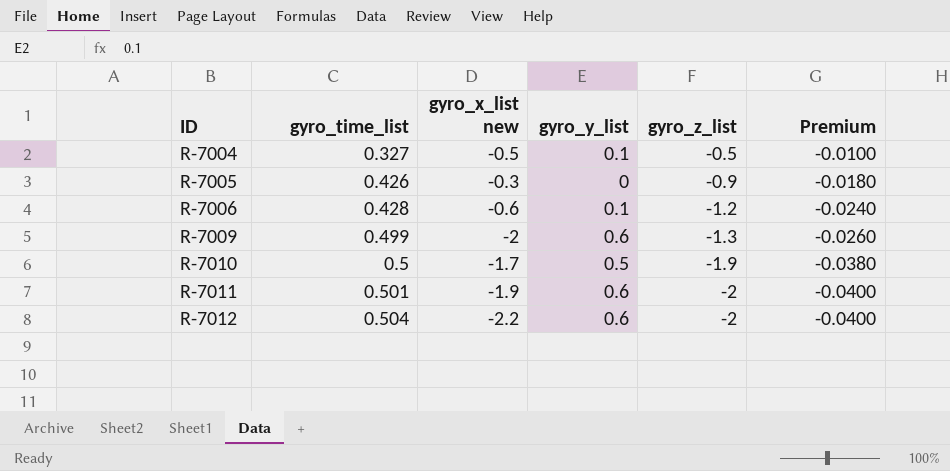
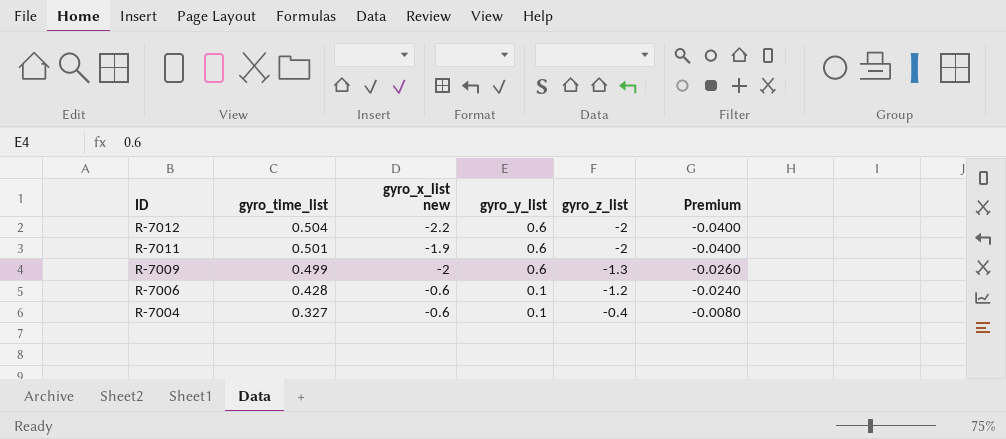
row order: ID ascending -> ID descending
row R-7005: 0.426 | -0.3 | 0 | -0.9 | -0.0180 -> none
row R-7010: 0.5 | -1.7 | 0.5 | -1.9 | -0.0380 -> none
R-7004 | gyro_x_list new: -0.5 -> -0.6
R-7004 | gyro_z_list: -0.5 -> -0.4
R-7004 | Premium: -0.0100 -> -0.0080

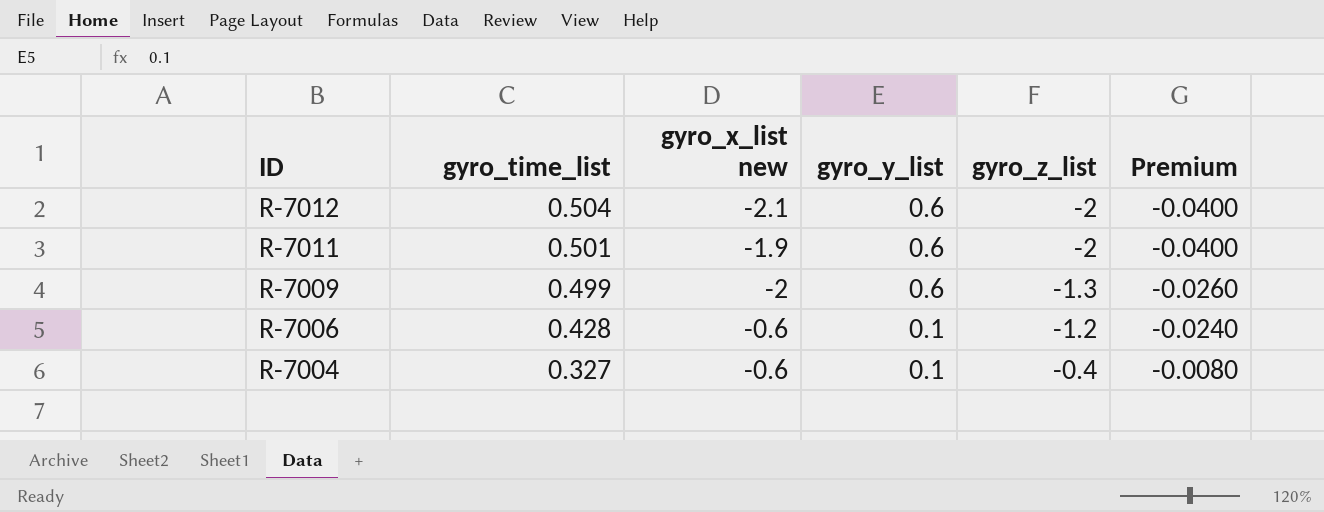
R-7012 | gyro_x_list new: -2.2 -> -2.1

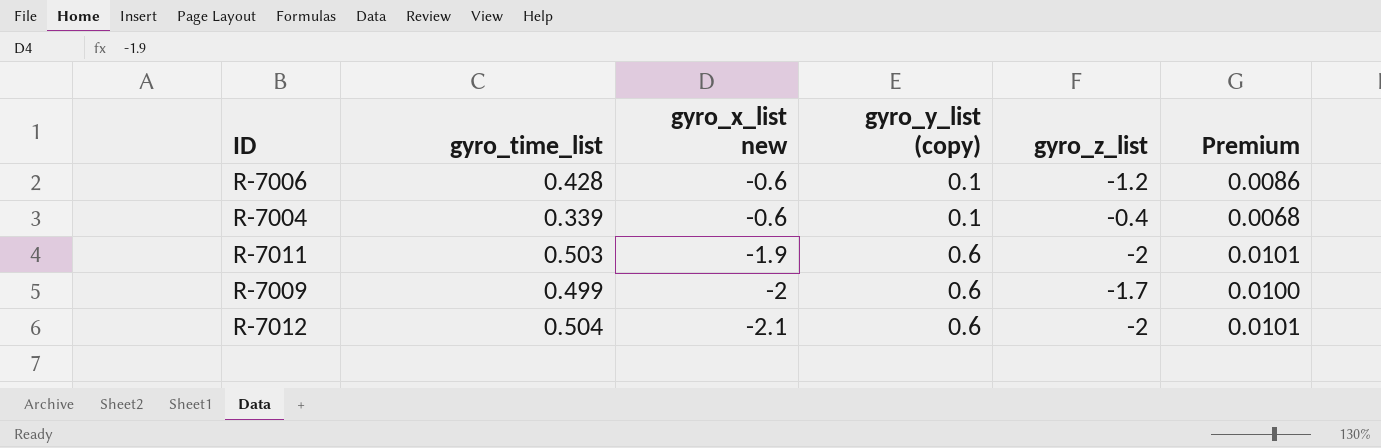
row order: ID descending -> gyro_x_list new descending
column name: gyro_y_list -> gyro_y_list (copy)
column Premium | formula: [gyro_z_list] * 0.02 -> [gyro_time_list] * 0.02
R-7004 | gyro_time_list: 0.327 -> 0.339
R-7011 | gyro_time_list: 0.501 -> 0.503
R-7009 | gyro_z_list: -1.3 -> -1.7

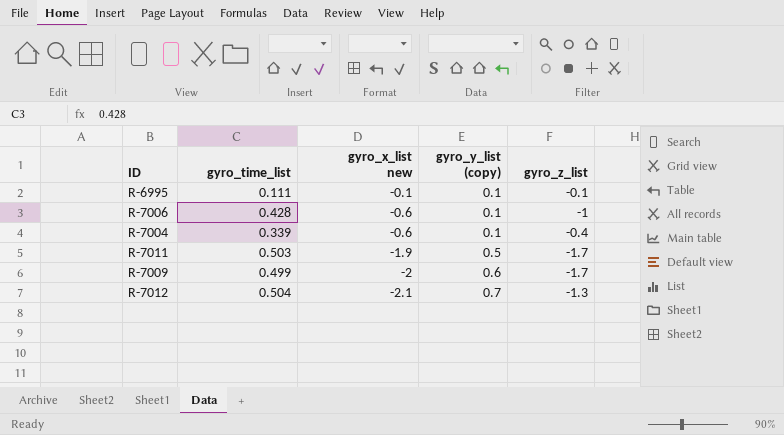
column Premium | formula: [gyro_time_list] * 0.02 -> none
row R-6995: none -> 0.111 | -0.1 | 0.1 | -0.1
R-7006 | gyro_z_list: -1.2 -> -1
R-7011 | gyro_y_list (copy): 0.6 -> 0.5
R-7011 | gyro_z_list: -2 -> -1.7
R-7012 | gyro_y_list (copy): 0.6 -> 0.7
R-7012 | gyro_z_list: -2 -> -1.3

